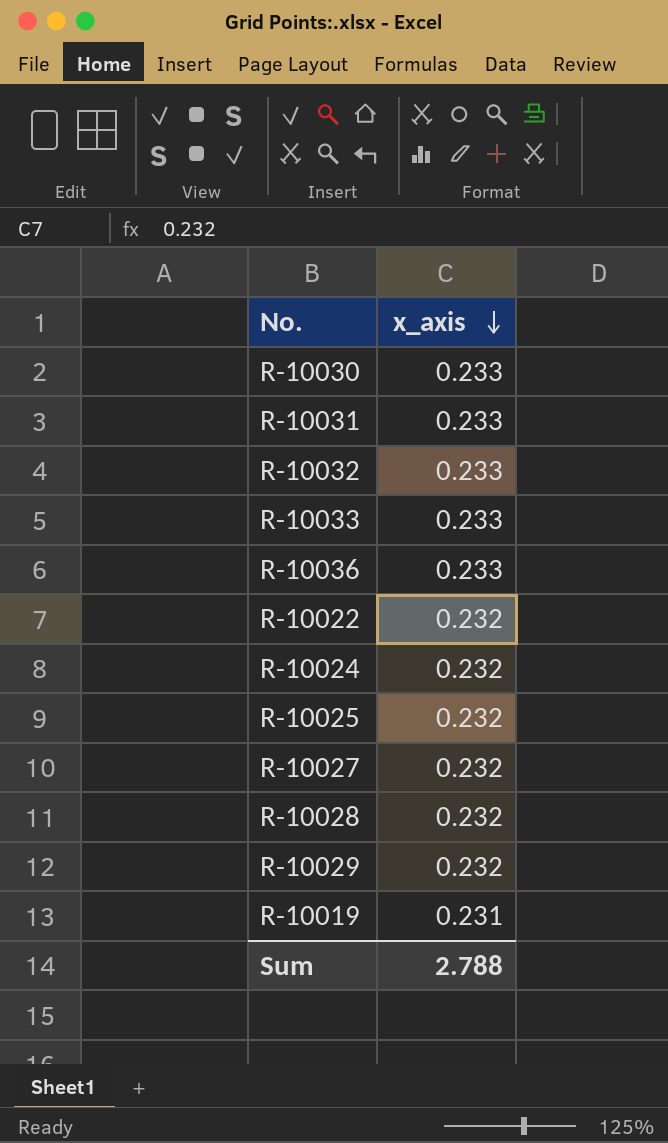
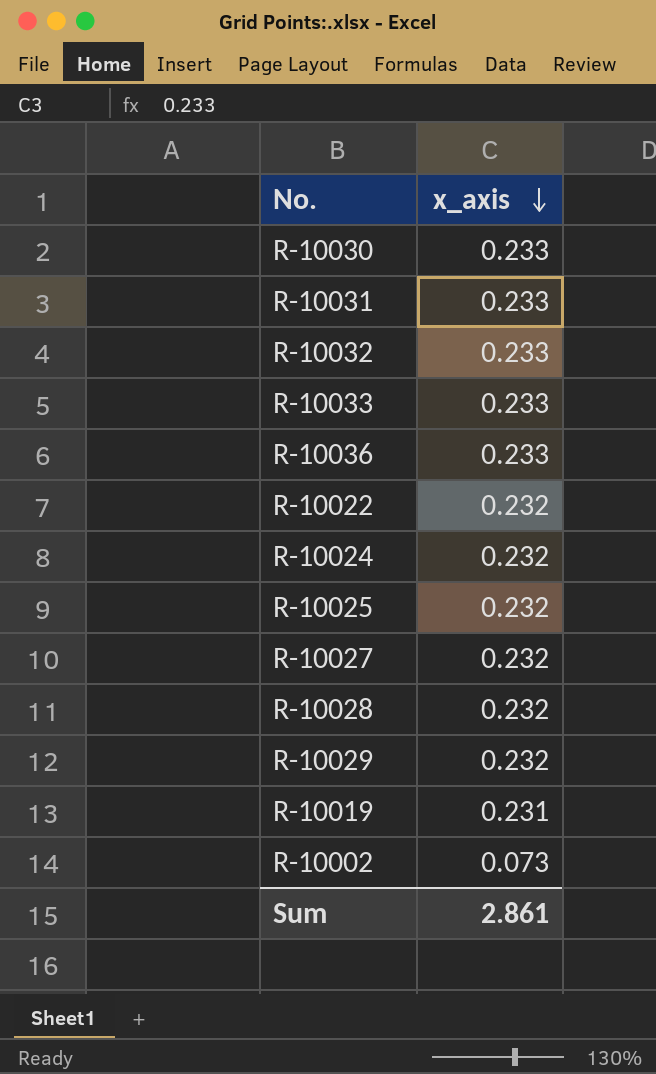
row R-10002: none -> 0.073
Sum | x_axis: 2.788 -> 2.861

